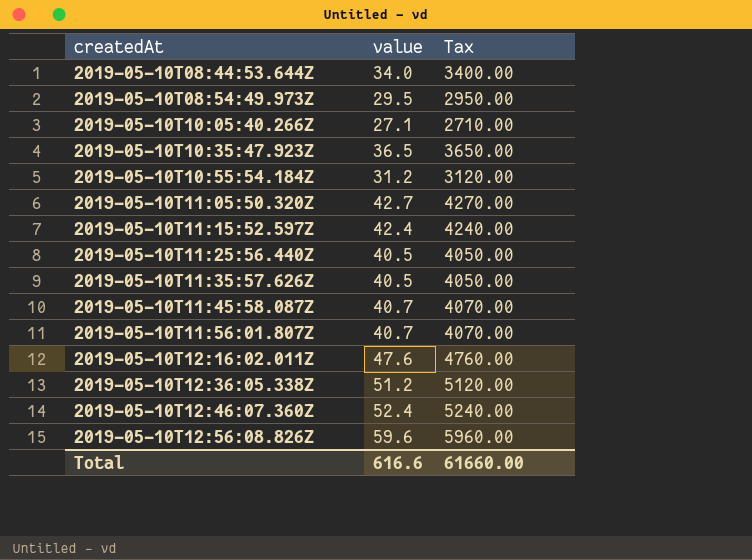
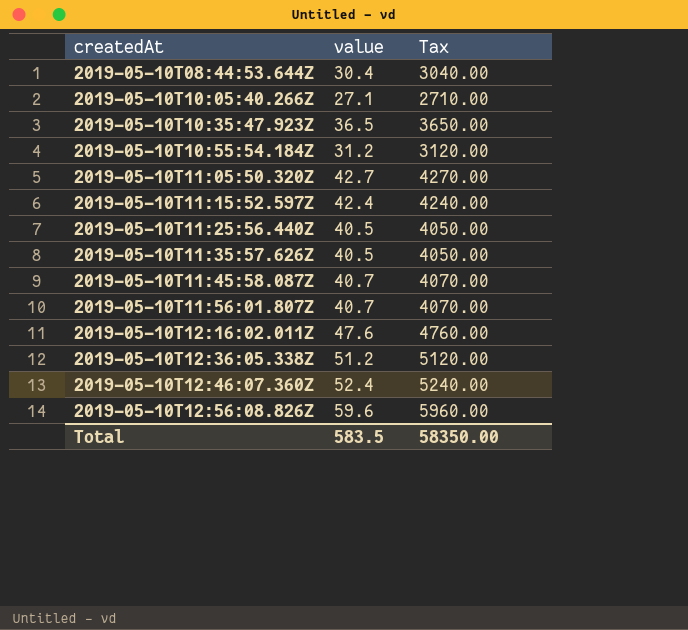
row 2019-05-10T08:54:49.973Z: 29.5 | 2950.00 -> none
2019-05-10T08:44:53.644Z | value: 34.0 -> 30.4
2019-05-10T08:44:53.644Z | Tax: 3400.00 -> 3040.00
Total | value: 616.6 -> 583.5
Total | Tax: 61660.00 -> 58350.00

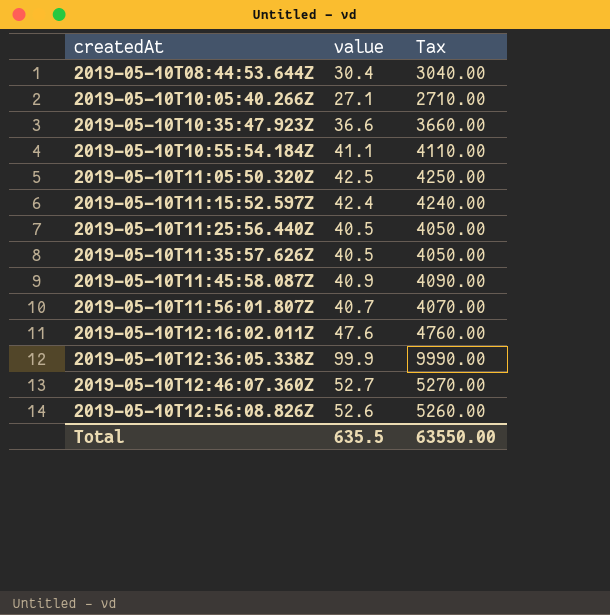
2019-05-10T10:35:47.923Z | value: 36.5 -> 36.6
2019-05-10T10:35:47.923Z | Tax: 3650.00 -> 3660.00
2019-05-10T10:55:54.184Z | value: 31.2 -> 41.1
2019-05-10T10:55:54.184Z | Tax: 3120.00 -> 4110.00
2019-05-10T11:05:50.320Z | value: 42.7 -> 42.5
2019-05-10T11:05:50.320Z | Tax: 4270.00 -> 4250.00
2019-05-10T11:45:58.087Z | value: 40.7 -> 40.9
2019-05-10T11:45:58.087Z | Tax: 4070.00 -> 4090.00
2019-05-10T12:36:05.338Z | value: 51.2 -> 99.9
2019-05-10T12:36:05.338Z | Tax: 5120.00 -> 9990.00
2019-05-10T12:46:07.360Z | value: 52.4 -> 52.7
2019-05-10T12:46:07.360Z | Tax: 5240.00 -> 5270.00
2019-05-10T12:56:08.826Z | value: 59.6 -> 52.6
2019-05-10T12:56:08.826Z | Tax: 5960.00 -> 5260.00
Total | value: 583.5 -> 635.5
Total | Tax: 58350.00 -> 63550.00

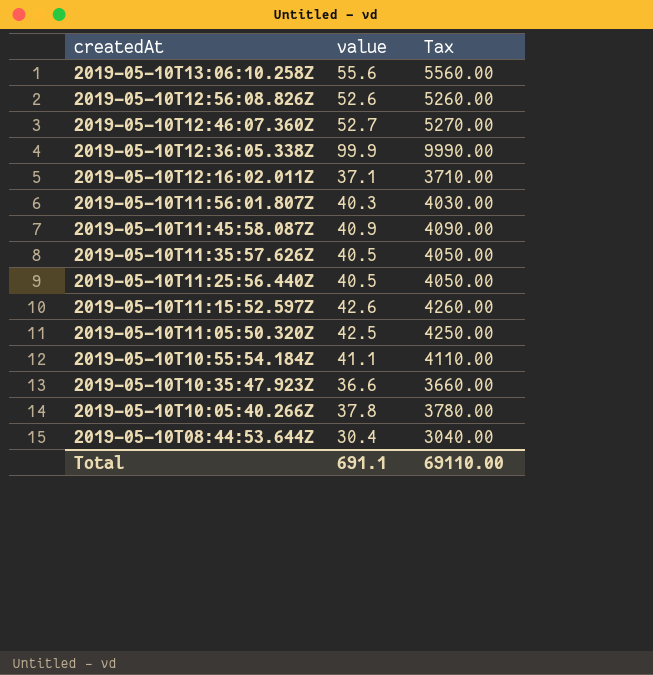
row order: createdAt ascending -> createdAt descending
row 2019-05-10T13:06:10.258Z: none -> 55.6 | 5560.00
2019-05-10T12:16:02.011Z | value: 47.6 -> 37.1
2019-05-10T12:16:02.011Z | Tax: 4760.00 -> 3710.00
2019-05-10T11:56:01.807Z | value: 40.7 -> 40.3
2019-05-10T11:56:01.807Z | Tax: 4070.00 -> 4030.00
2019-05-10T11:15:52.597Z | value: 42.4 -> 42.6
2019-05-10T11:15:52.597Z | Tax: 4240.00 -> 4260.00
2019-05-10T10:05:40.266Z | value: 27.1 -> 37.8
2019-05-10T10:05:40.266Z | Tax: 2710.00 -> 3780.00
Total | value: 635.5 -> 691.1
Total | Tax: 63550.00 -> 69110.00

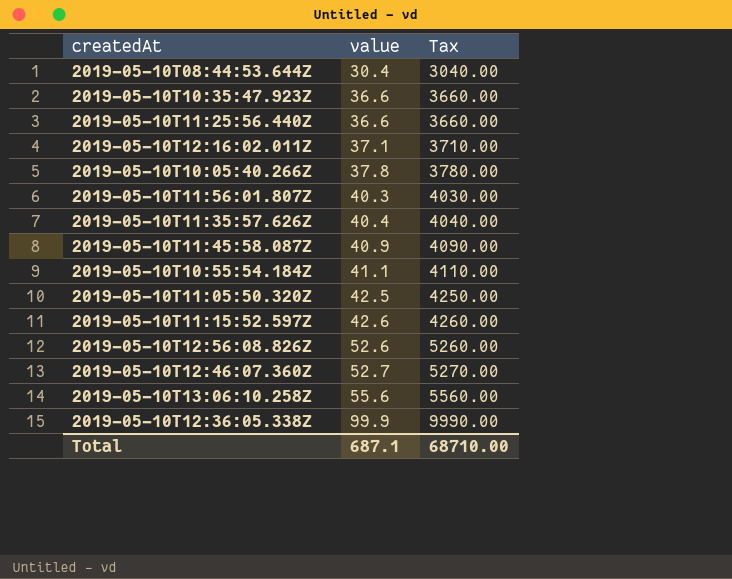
row order: createdAt descending -> value ascending
2019-05-10T11:25:56.440Z | value: 40.5 -> 36.6
2019-05-10T11:25:56.440Z | Tax: 4050.00 -> 3660.00
2019-05-10T11:35:57.626Z | value: 40.5 -> 40.4
2019-05-10T11:35:57.626Z | Tax: 4050.00 -> 4040.00
Total | value: 691.1 -> 687.1
Total | Tax: 69110.00 -> 68710.00

